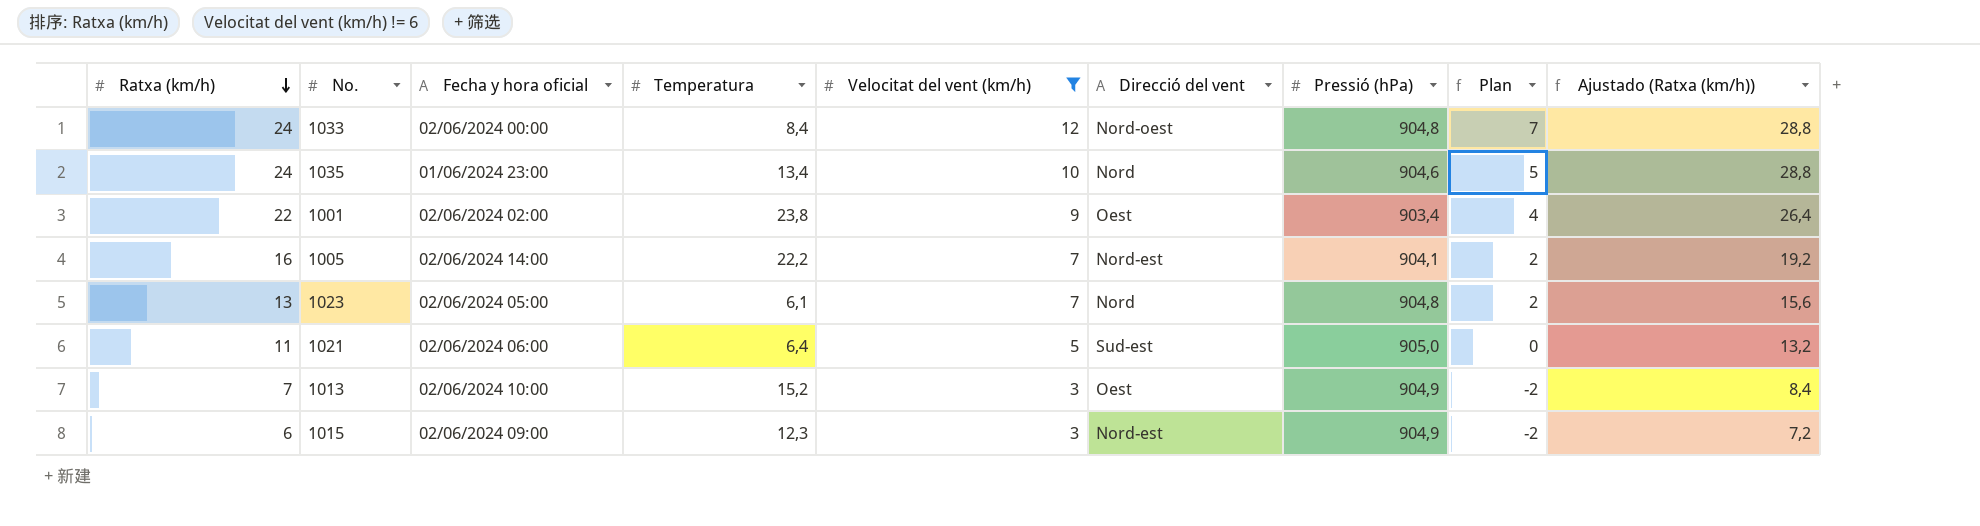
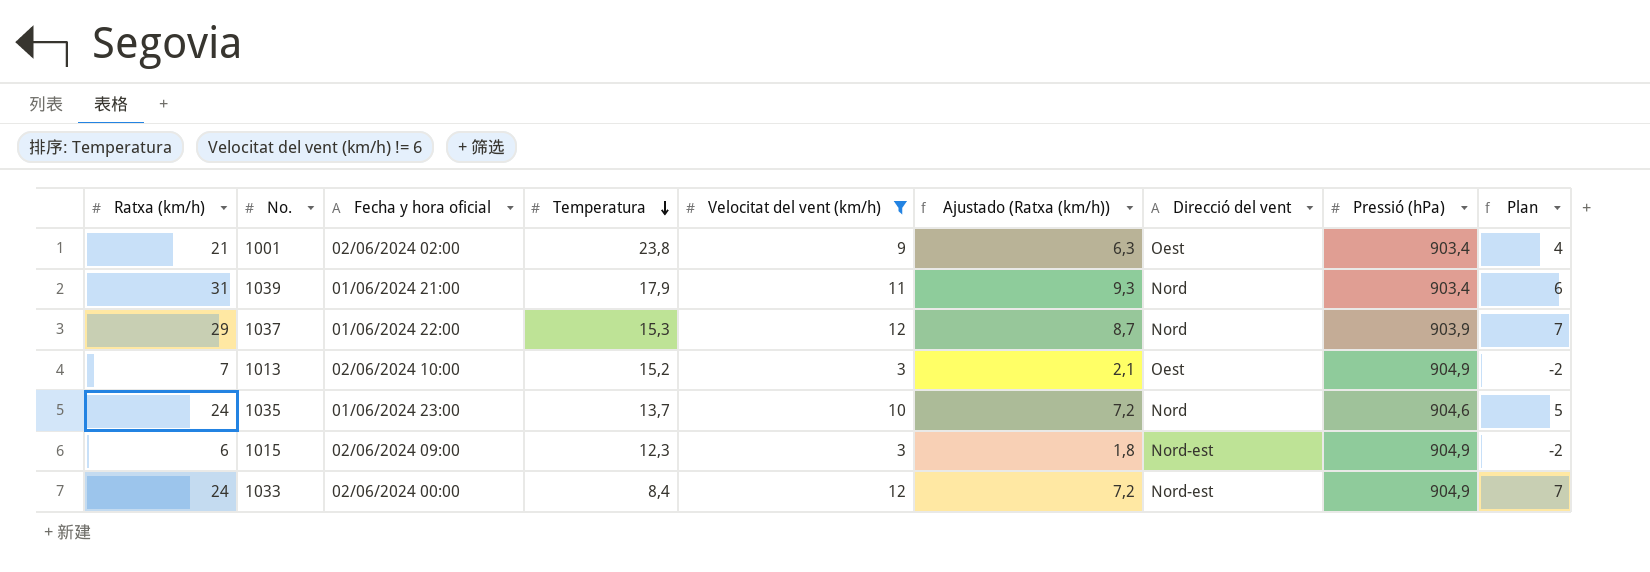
row order: Ratxa (km/h) descending -> Temperatura descending
column Ajustado (Ratxa (km/h)) | formula: [Ratxa (km/h)] * 1,2 -> [Ratxa (km/h)] * 0,3
column Ajustado (Ratxa (km/h)) | position: 9 -> 6
row 1005: 16 | 02/06/2024 14:00 | 22,2 | 7 | Nord-est | 904,1 | 2 | 19,2 -> none
row 1023: 13 | 02/06/2024 05:00 | 6,1 | 7 | Nord | 904,8 | 2 | 15,6 -> none
row 1021: 11 | 02/06/2024 06:00 | 6,4 | 5 | Sud-est | 905,0 | 0 | 13,2 -> none
1001 | Ratxa (km/h): 22 -> 21
row 1039: none -> 31 | 01/06/2024 21:00 | 17,9 | 11 | 9,3 | Nord | 903,4 | 6
row 1037: none -> 29 | 01/06/2024 22:00 | 15,3 | 12 | 8,7 | Nord | 903,9 | 7
1035 | Temperatura: 13,4 -> 13,7
1033 | Direcció del vent: Nord-oest -> Nord-est
1033 | Pressió (hPa): 904,8 -> 904,9

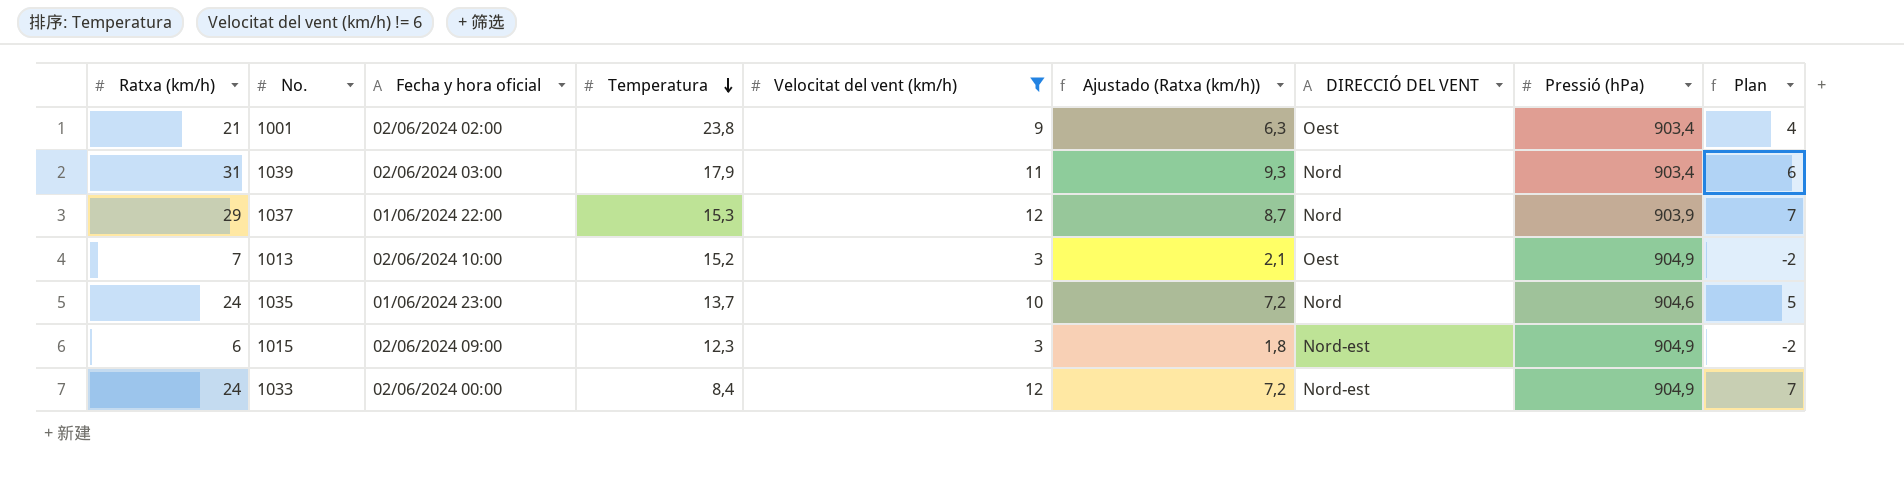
column name: Direcció del vent -> DIRECCIÓ DEL VENT
1039 | Fecha y hora oficial: 01/06/2024 21:00 -> 02/06/2024 03:00

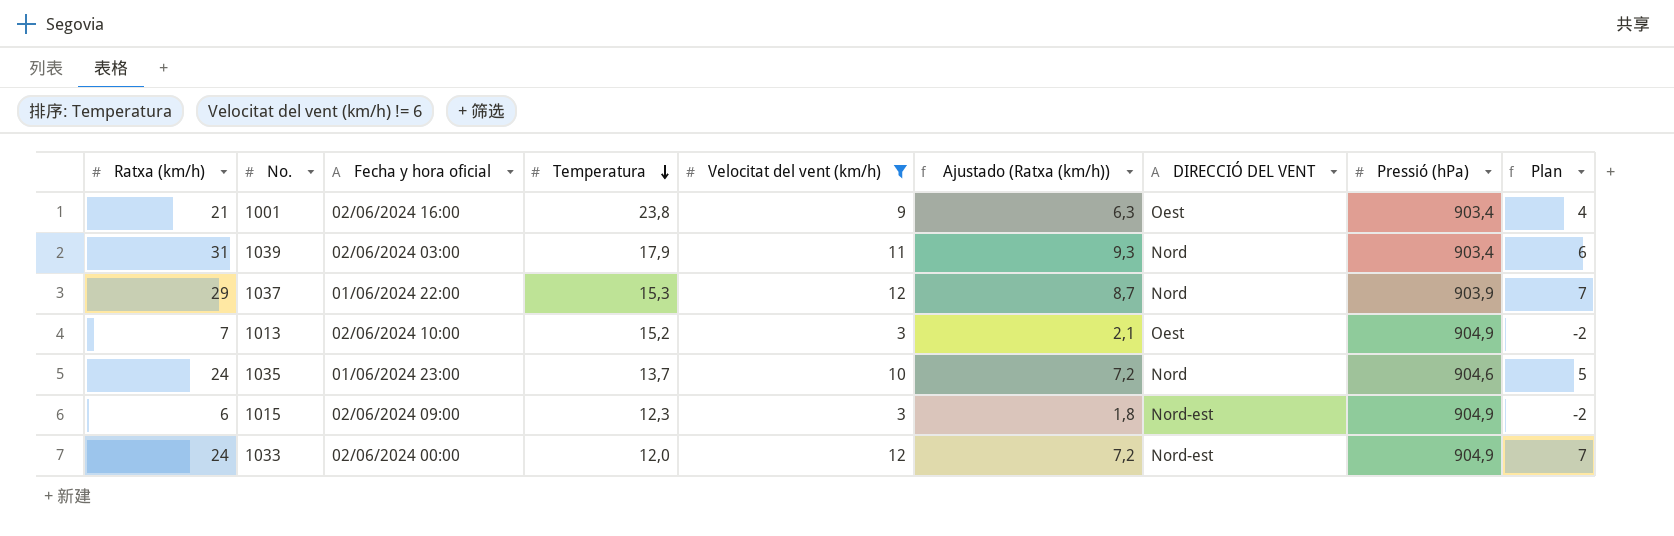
1001 | Fecha y hora oficial: 02/06/2024 02:00 -> 02/06/2024 16:00
1033 | Temperatura: 8,4 -> 12,0

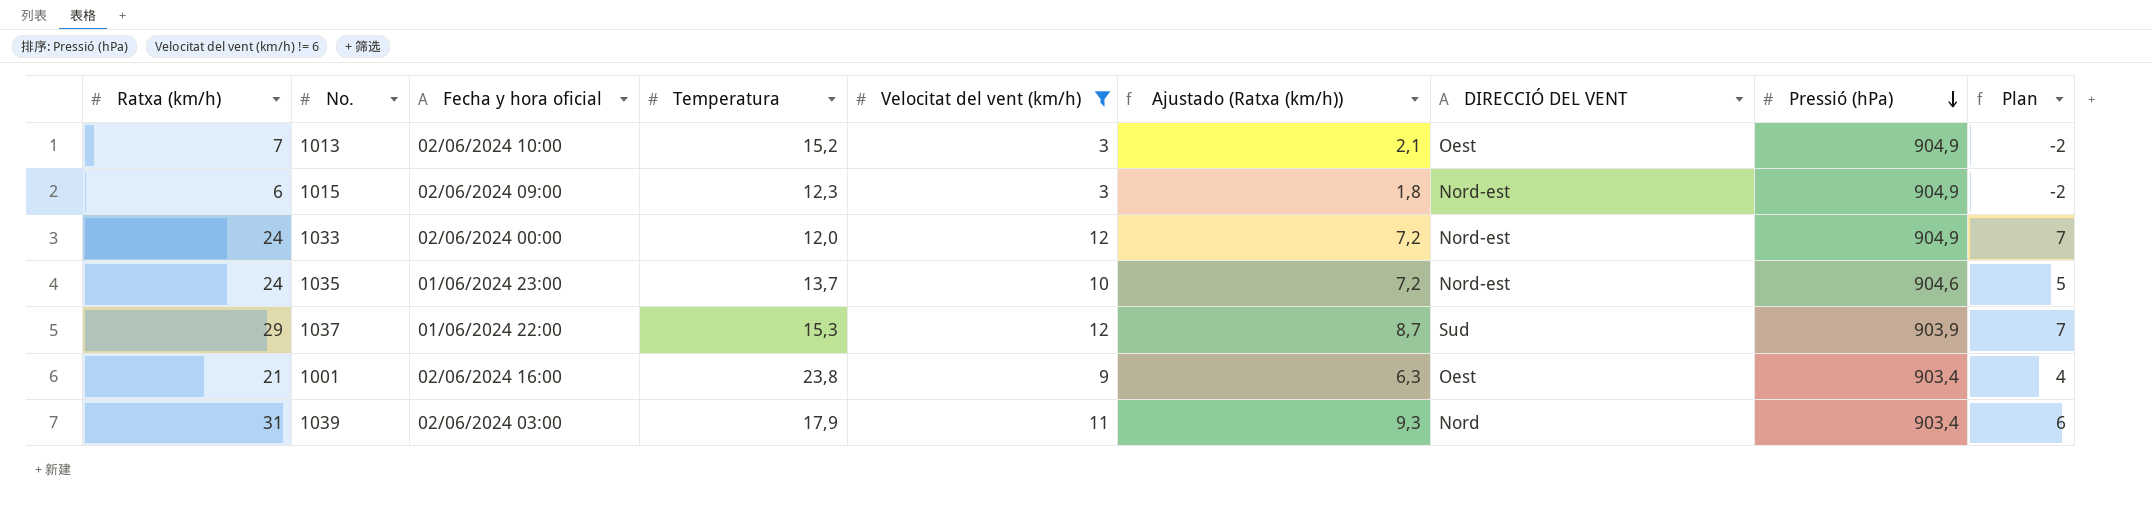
row order: Temperatura descending -> Pressió (hPa) descending
1035 | DIRECCIÓ DEL VENT: Nord -> Nord-est
1037 | DIRECCIÓ DEL VENT: Nord -> Sud

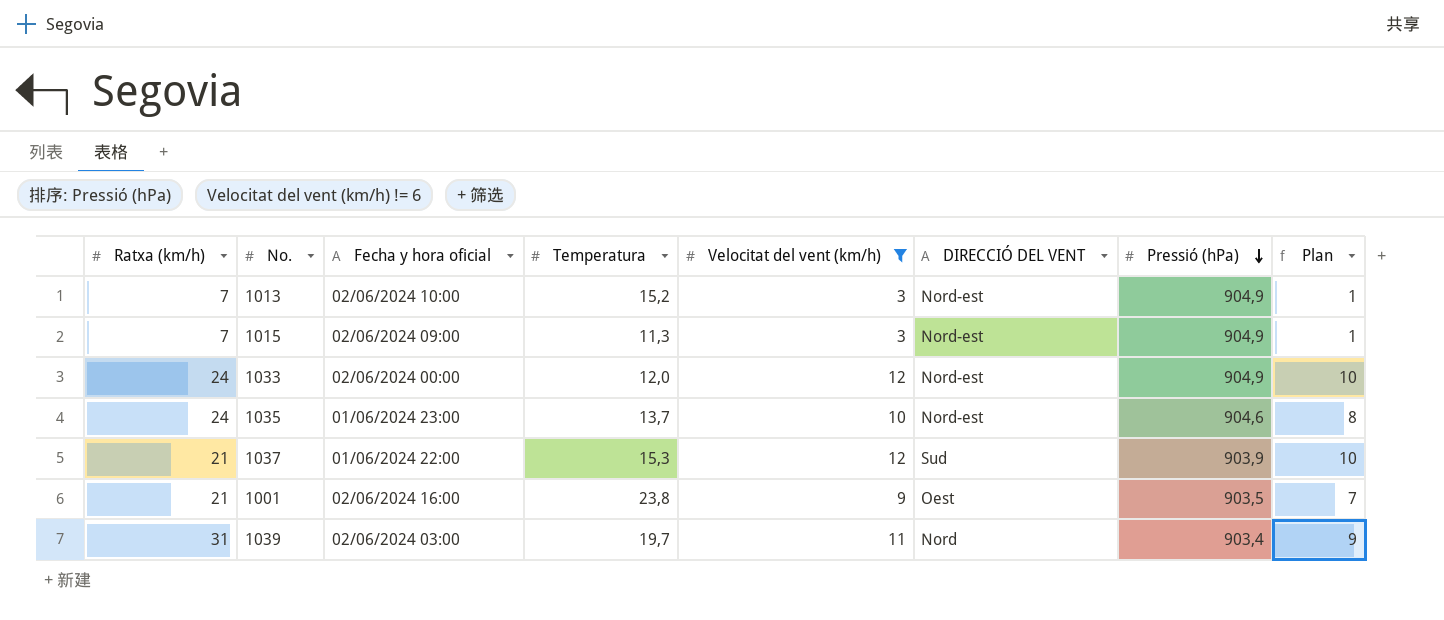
column Ajustado (Ratxa (km/h)) | formula: [Ratxa (km/h)] * 0,3 -> none
column Plan | formula: [Velocitat del vent (km/h)] - 5 -> [Velocitat del vent (km/h)] - 2
1013 | DIRECCIÓ DEL VENT: Oest -> Nord-est
1015 | Ratxa (km/h): 6 -> 7
1015 | Temperatura: 12,3 -> 11,3
1037 | Ratxa (km/h): 29 -> 21
1001 | Pressió (hPa): 903,4 -> 903,5
1039 | Temperatura: 17,9 -> 19,7

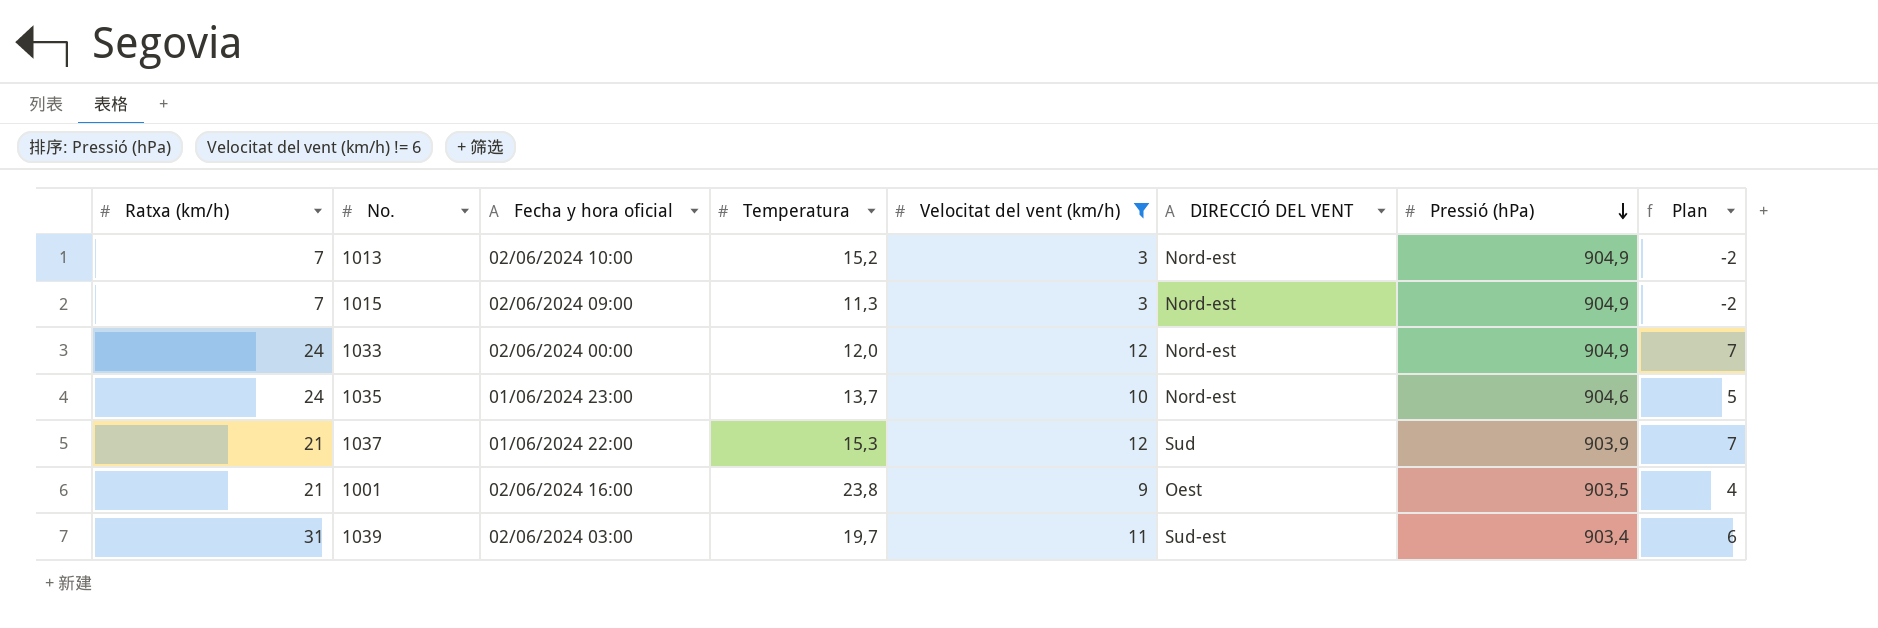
column Plan | formula: [Velocitat del vent (km/h)] - 2 -> [Velocitat del vent (km/h)] - 5
1039 | DIRECCIÓ DEL VENT: Nord -> Sud-est

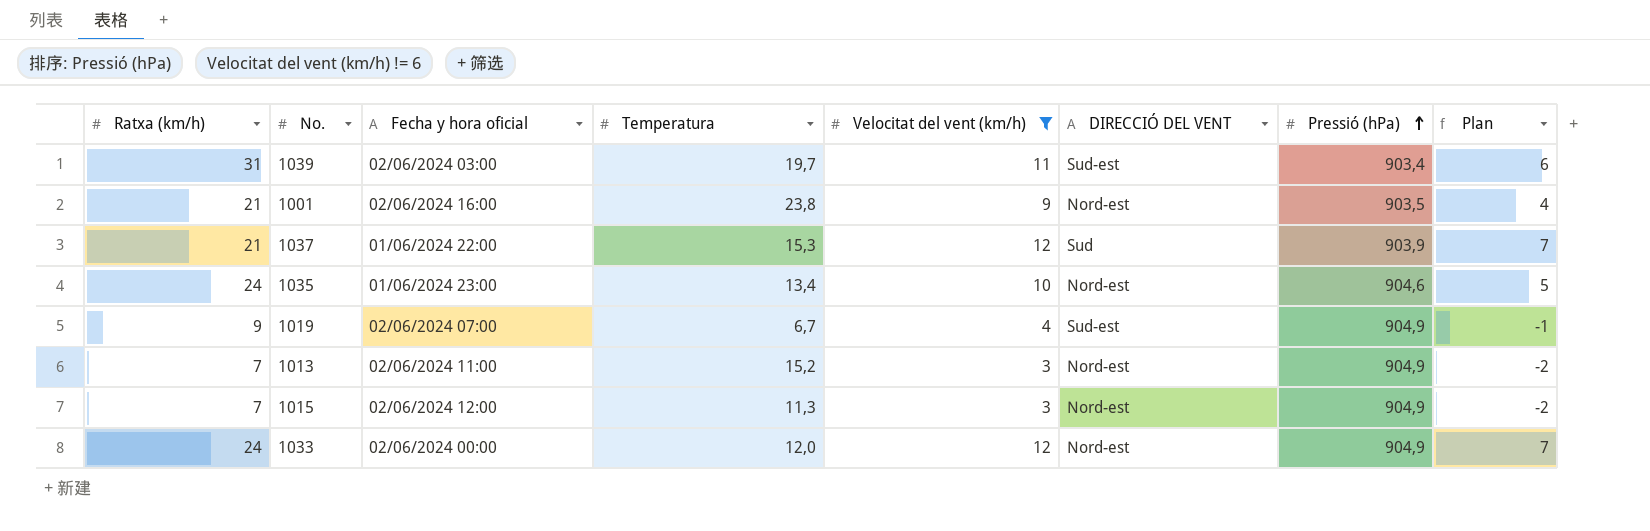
row order: Pressió (hPa) descending -> Pressió (hPa) ascending
1001 | DIRECCIÓ DEL VENT: Oest -> Nord-est
1035 | Temperatura: 13,7 -> 13,4
row 1019: none -> 9 | 02/06/2024 07:00 | 6,7 | 4 | Sud-est | 904,9 | -1
1013 | Fecha y hora oficial: 02/06/2024 10:00 -> 02/06/2024 11:00
1015 | Fecha y hora oficial: 02/06/2024 09:00 -> 02/06/2024 12:00

